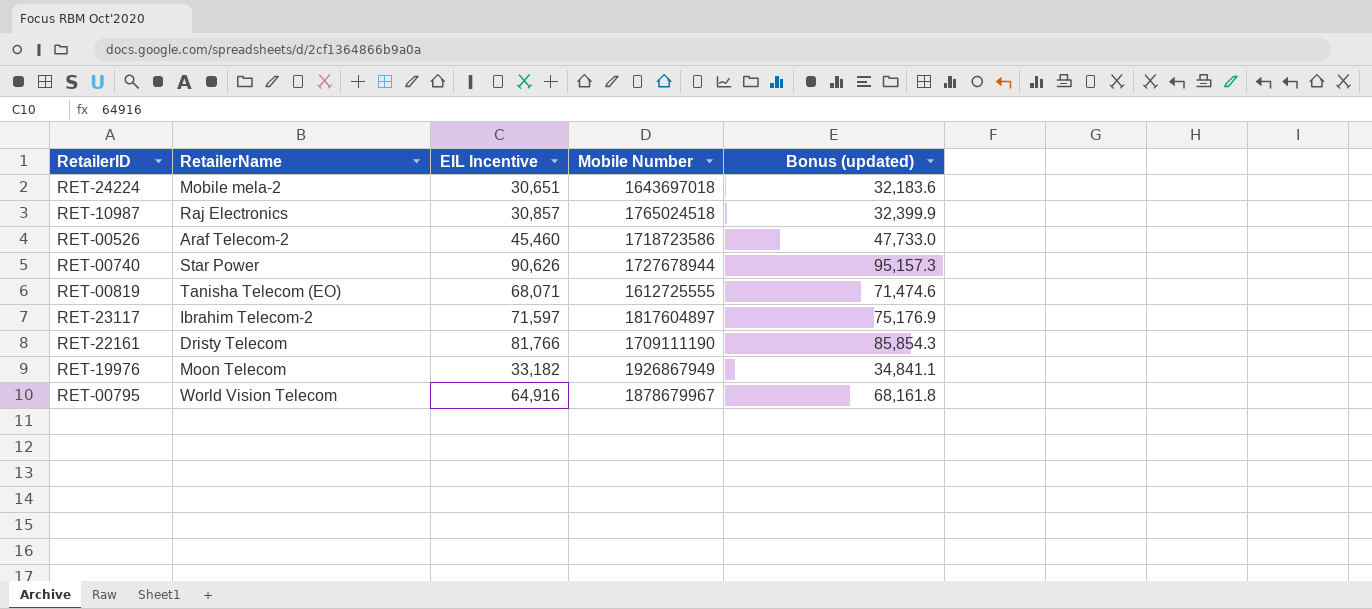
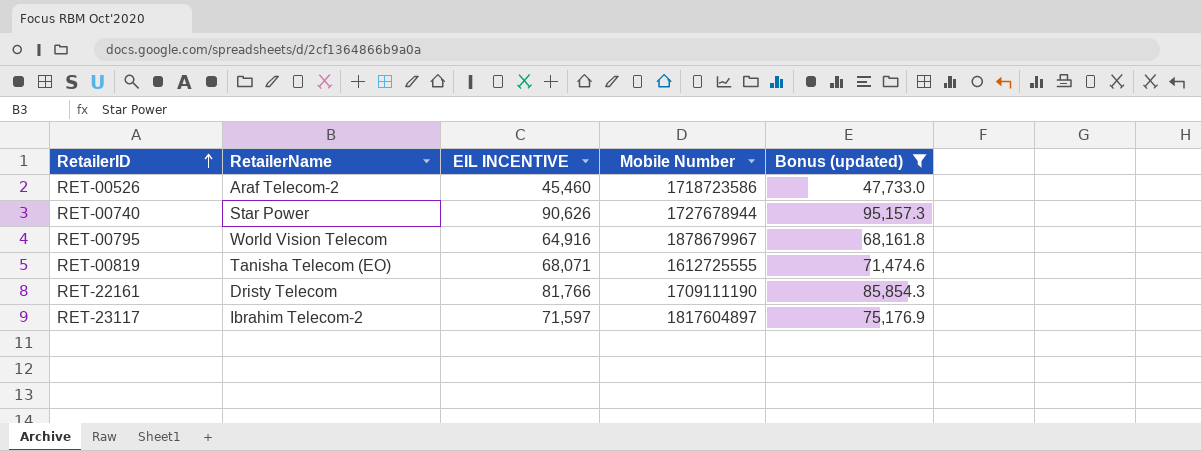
filter: none -> Bonus (updated) >= 47,733.0
row order: none -> RetailerID ascending
column name: EIL Incentive -> EIL INCENTIVE

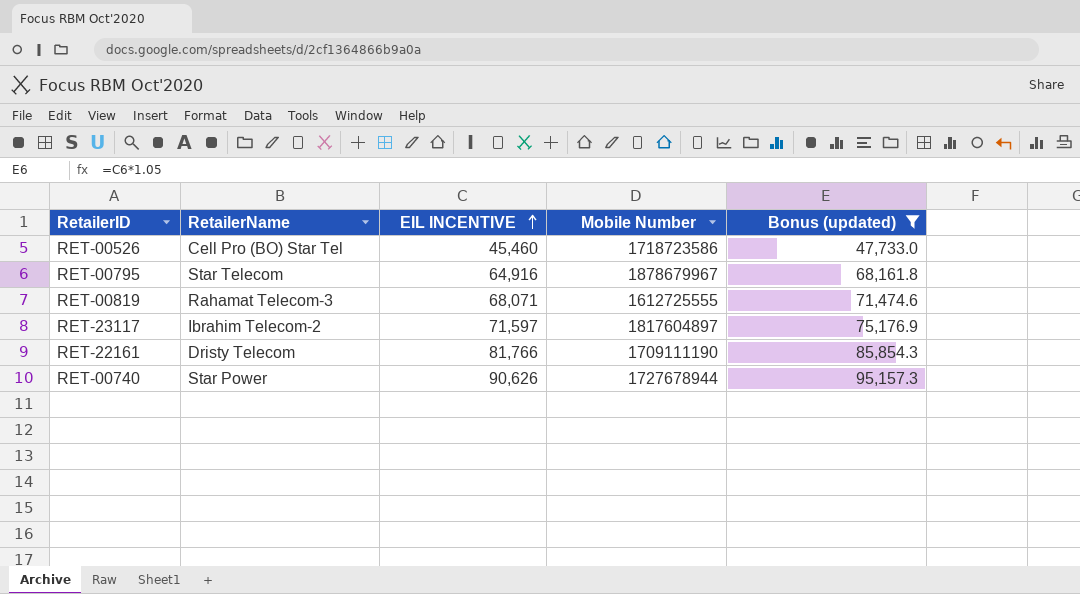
row order: RetailerID ascending -> EIL INCENTIVE ascending
RET-00526 | RetailerName: Araf Telecom-2 -> Cell Pro (BO) Star Tel
RET-00795 | RetailerName: World Vision Telecom -> Star Telecom
RET-00819 | RetailerName: Tanisha Telecom (EO) -> Rahamat Telecom-3

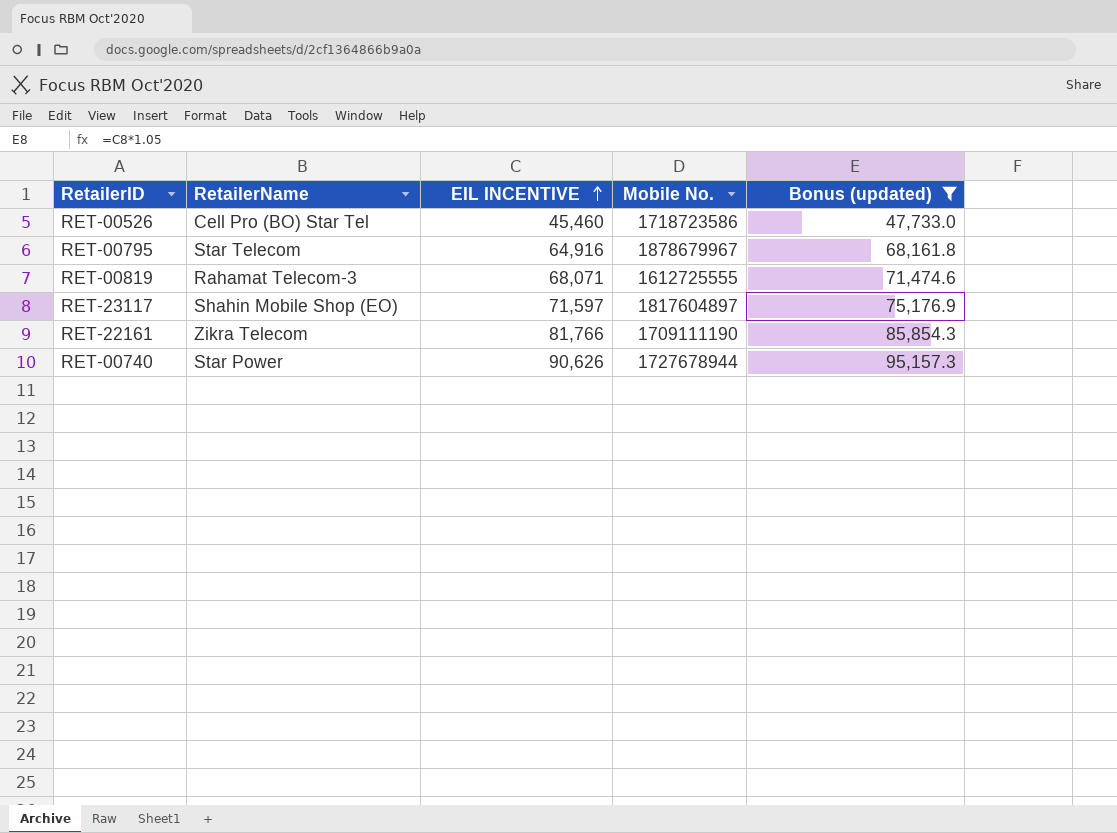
column name: Mobile Number -> Mobile No.
RET-23117 | RetailerName: Ibrahim Telecom-2 -> Shahin Mobile Shop (EO)
RET-22161 | RetailerName: Dristy Telecom -> Zikra Telecom

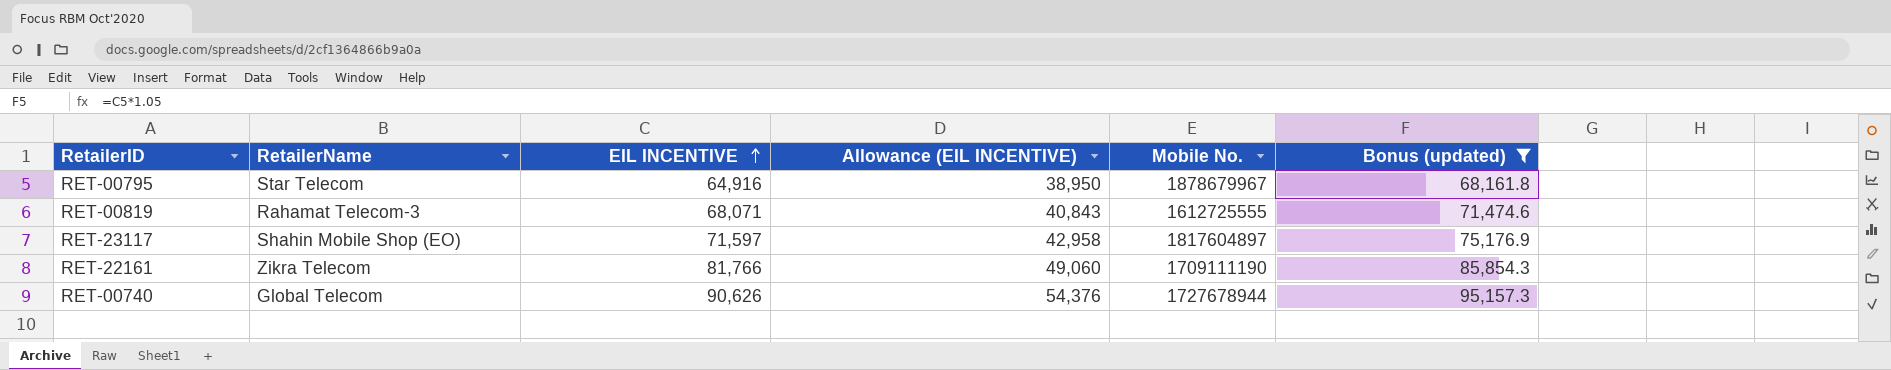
column Allowance (EIL INCENTIVE) | formula: none -> [EIL INCENTIVE] * 0.6
row RET-00526: Cell Pro (BO) Star Tel | 45,460 | 1718723586 | 47,733.0 -> none
RET-00740 | RetailerName: Star Power -> Global Telecom

